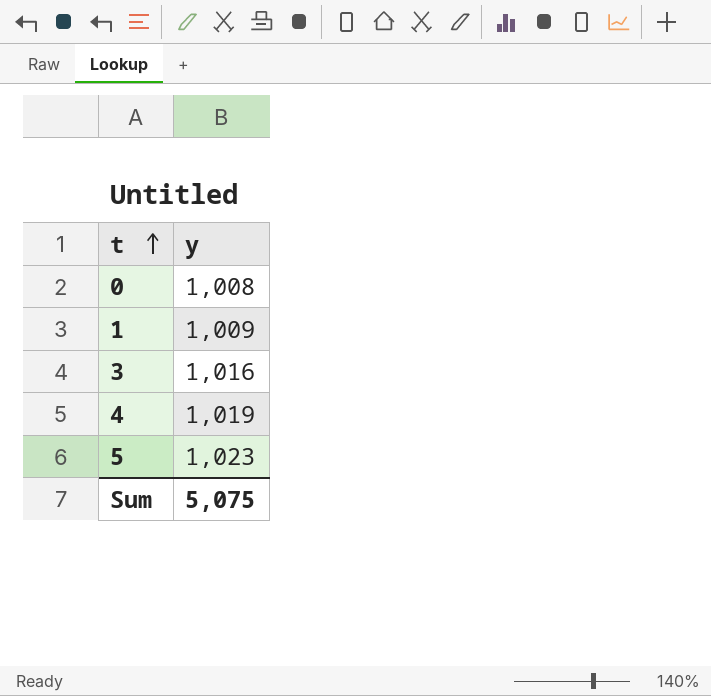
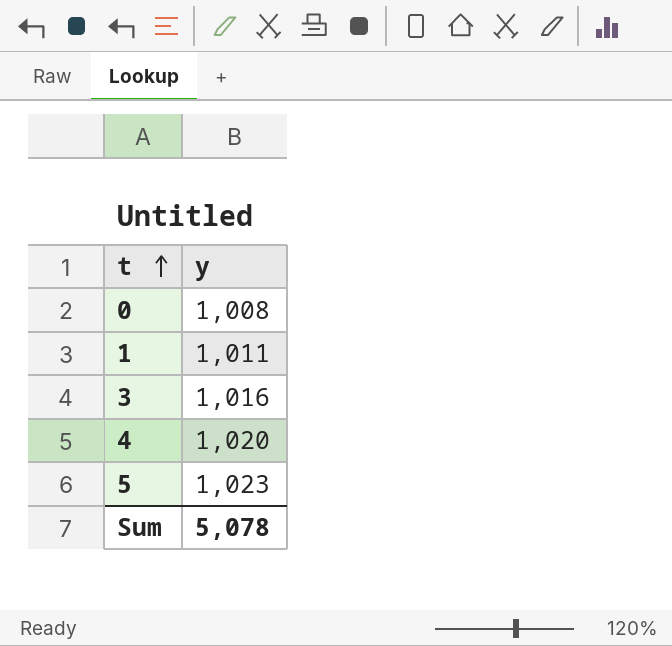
1 | y: 1,009 -> 1,011
4 | y: 1,019 -> 1,020
Sum | y: 5,075 -> 5,078

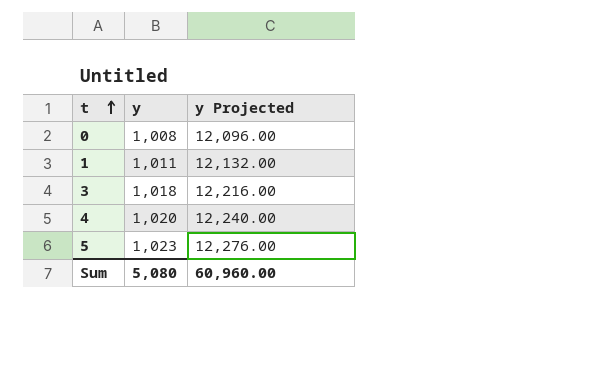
column y Projected | formula: none -> [y] * 12
3 | y: 1,016 -> 1,018
Sum | y: 5,078 -> 5,080

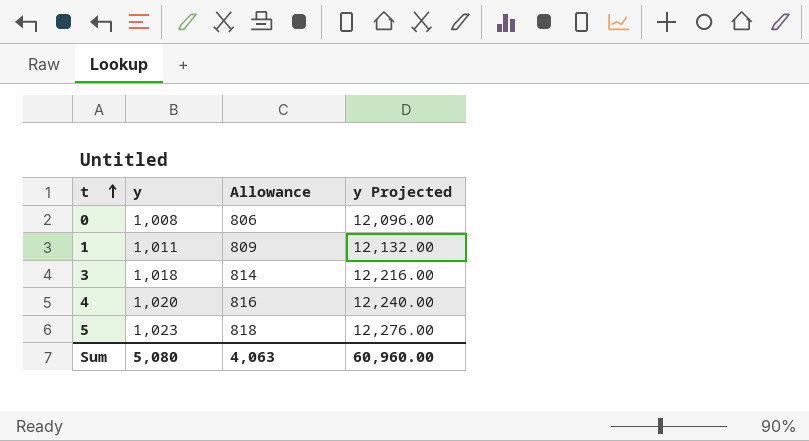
column Allowance | formula: none -> [y] * 0.8

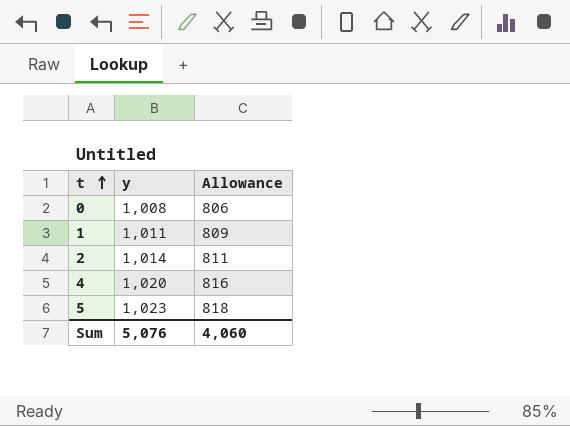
column y Projected | formula: [y] * 12 -> none
row 3: 1,018 | 814 | 12,216.00 -> none
row 2: none -> 1,014 | 811
Sum | y: 5,080 -> 5,076
Sum | Allowance: 4,063 -> 4,060

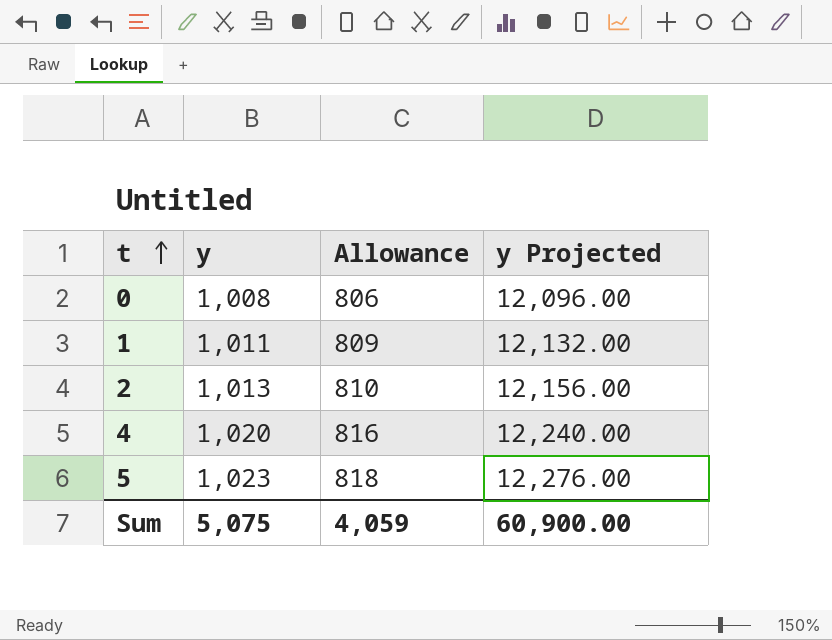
column y Projected | formula: none -> [y] * 12
2 | y: 1,014 -> 1,013
2 | Allowance: 811 -> 810
Sum | y: 5,076 -> 5,075
Sum | Allowance: 4,060 -> 4,059

